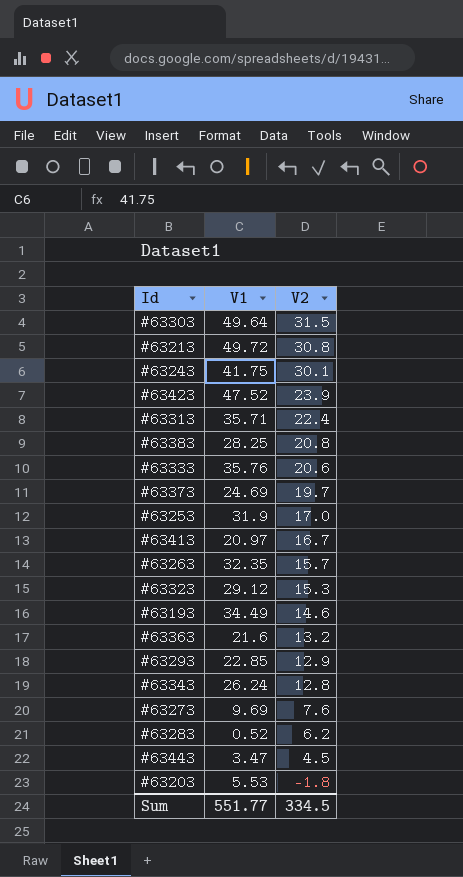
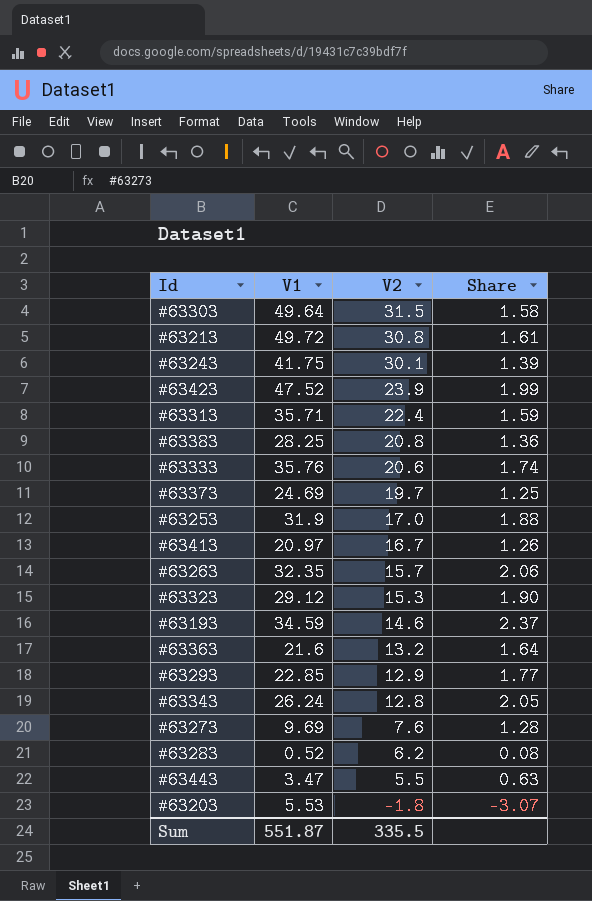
column Share | formula: none -> [V1] / [V2]
#63193 | V1: 34.49 -> 34.59
#63443 | V2: 4.5 -> 5.5
Sum | V1: 551.77 -> 551.87
Sum | V2: 334.5 -> 335.5

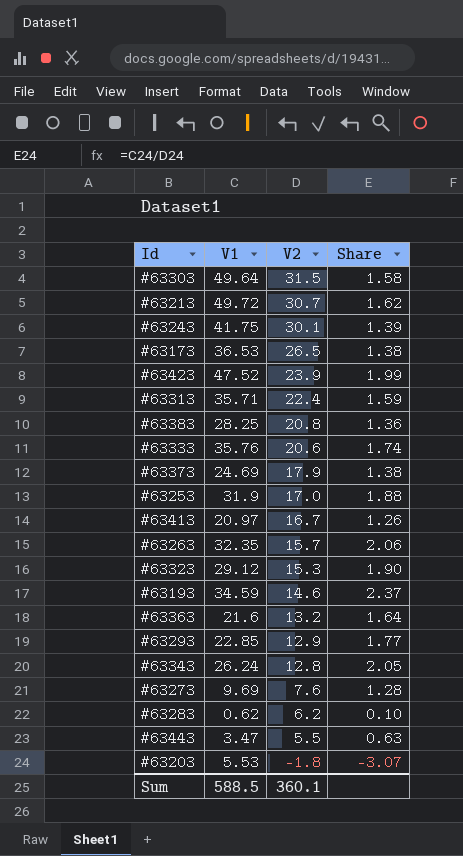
#63213 | V2: 30.8 -> 30.7
#63213 | Share: 1.61 -> 1.62
row #63173: none -> 36.53 | 26.5 | 1.38
#63373 | V2: 19.7 -> 17.9
#63373 | Share: 1.25 -> 1.38
#63283 | V1: 0.52 -> 0.62
#63283 | Share: 0.08 -> 0.10
Sum | V1: 551.87 -> 588.5
Sum | V2: 335.5 -> 360.1

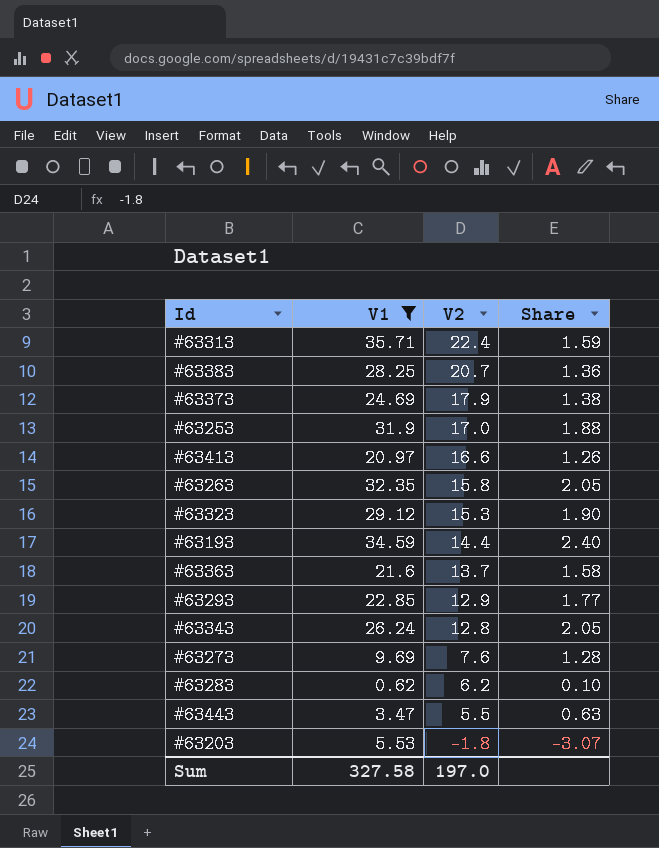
filter: none -> V1 <= 35.71
#63383 | V2: 20.8 -> 20.7
#63413 | V2: 16.7 -> 16.6
#63263 | V2: 15.7 -> 15.8
#63263 | Share: 2.06 -> 2.05
#63193 | V2: 14.6 -> 14.4
#63193 | Share: 2.37 -> 2.40
#63363 | V2: 13.2 -> 13.7
#63363 | Share: 1.64 -> 1.58
Sum | V1: 588.5 -> 327.58
Sum | V2: 360.1 -> 197.0

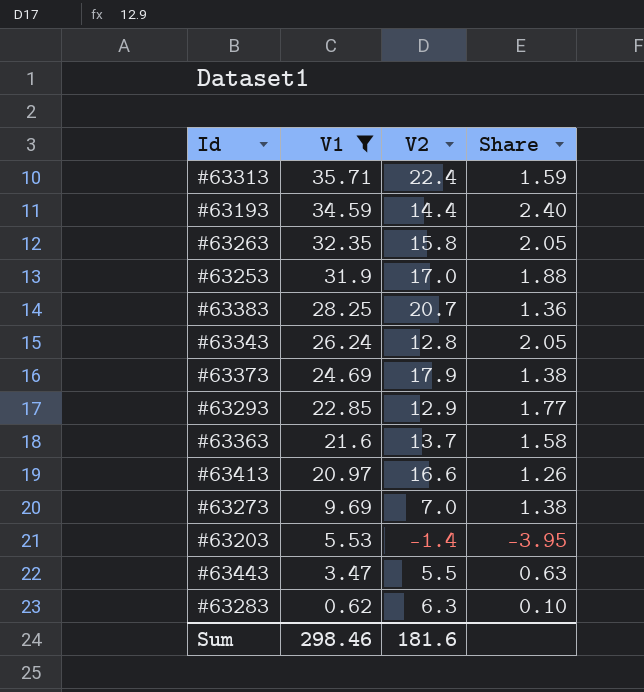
row order: V2 descending -> V1 descending
row #63323: 29.12 | 15.3 | 1.90 -> none
#63273 | V2: 7.6 -> 7.0
#63273 | Share: 1.28 -> 1.38
#63203 | V2: -1.8 -> -1.4
#63203 | Share: -3.07 -> -3.95
#63283 | V2: 6.2 -> 6.3
Sum | V1: 327.58 -> 298.46
Sum | V2: 197.0 -> 181.6

